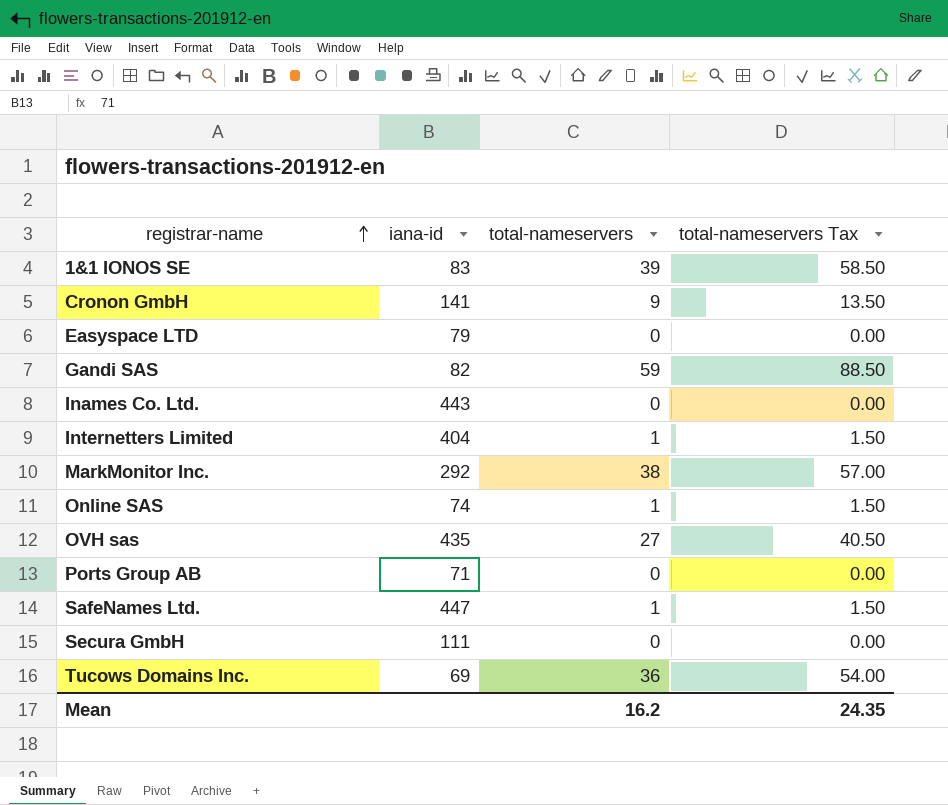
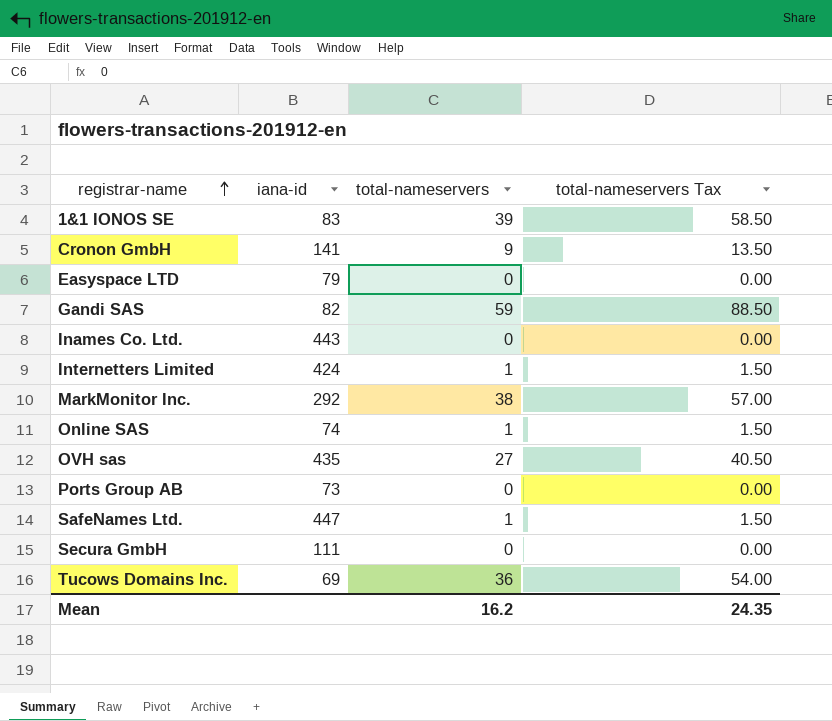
Internetters Limited | iana-id: 404 -> 424
Ports Group AB | iana-id: 71 -> 73

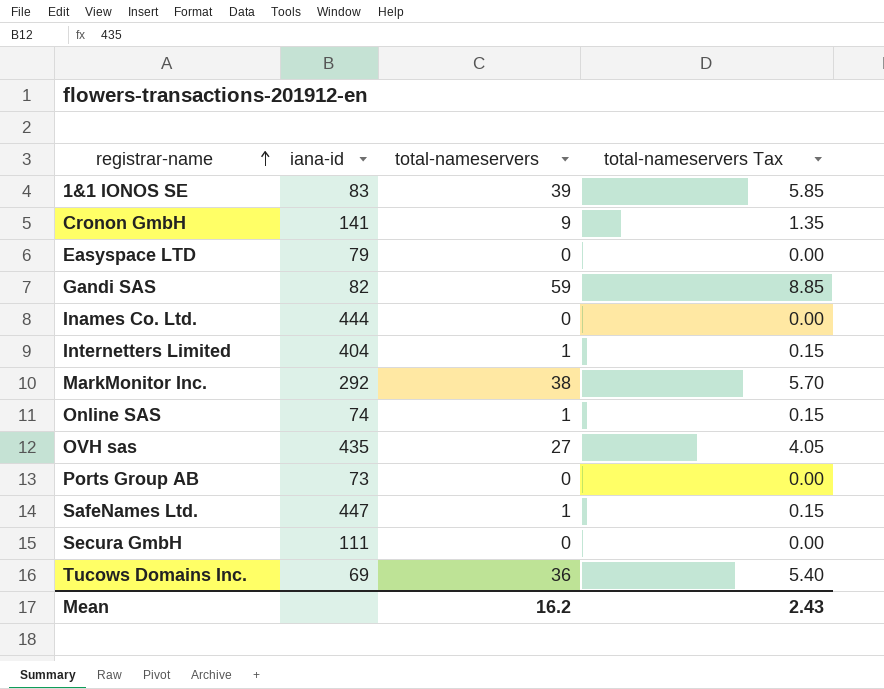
column total-nameservers Tax | formula: [total-nameservers] * 1.5 -> [total-nameservers] * 0.15
Inames Co. Ltd. | iana-id: 443 -> 444
Internetters Limited | iana-id: 424 -> 404
Mean | total-nameservers Tax: 24.35 -> 2.43

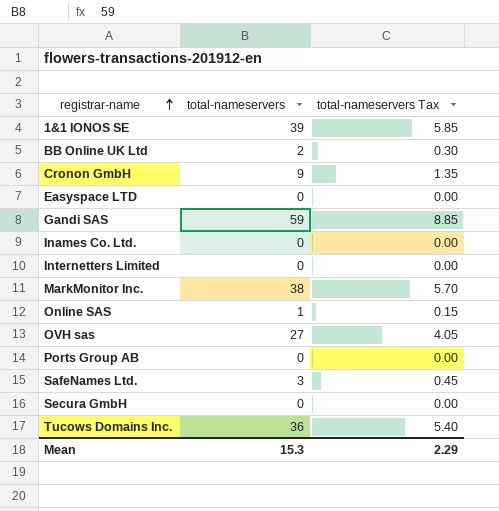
column iana-id | position: 2 -> none
row BB Online UK Ltd: none -> 2 | 0.30
Internetters Limited | total-nameservers: 1 -> 0
Internetters Limited | total-nameservers Tax: 0.15 -> 0.00
SafeNames Ltd. | total-nameservers: 1 -> 3
SafeNames Ltd. | total-nameservers Tax: 0.15 -> 0.45
Mean | total-nameservers: 16.2 -> 15.3
Mean | total-nameservers Tax: 2.43 -> 2.29

